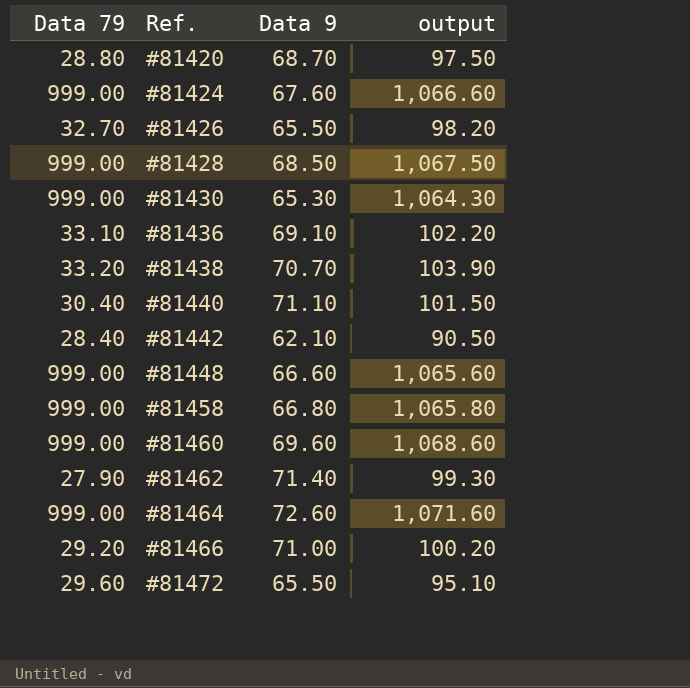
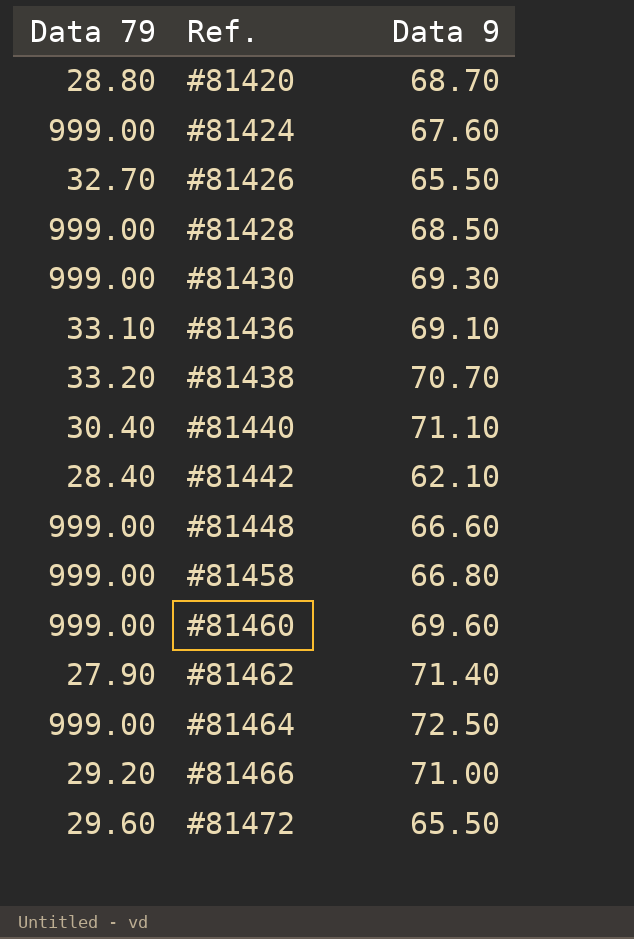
column output | formula: [Data 79] + [Data 9] -> none
#81430 | Data 9: 65.30 -> 69.30
#81464 | Data 9: 72.60 -> 72.50

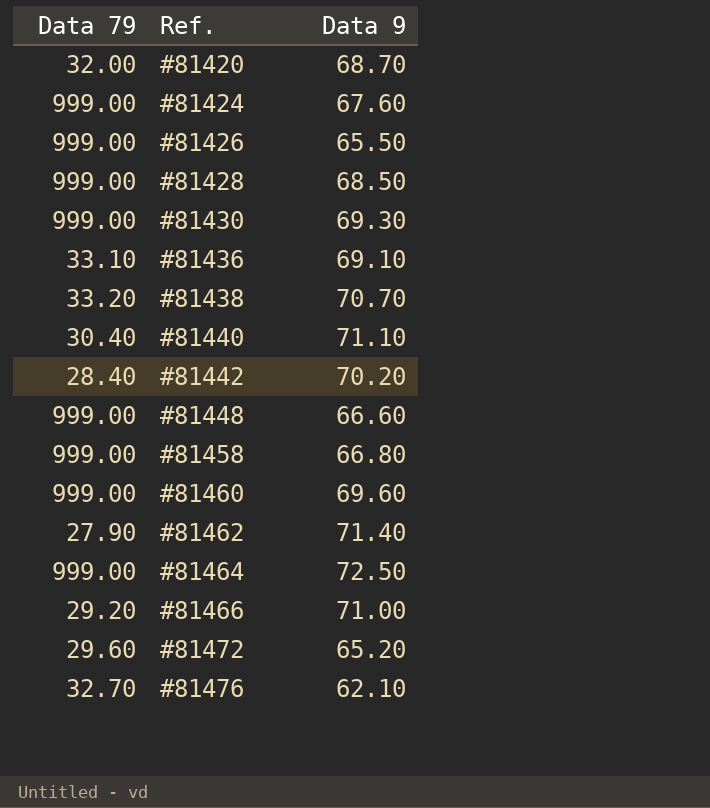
#81420 | Data 79: 28.80 -> 32.00
#81426 | Data 79: 32.70 -> 999.00
#81442 | Data 9: 62.10 -> 70.20
#81472 | Data 9: 65.50 -> 65.20
row #81476: none -> 32.70 | 62.10

